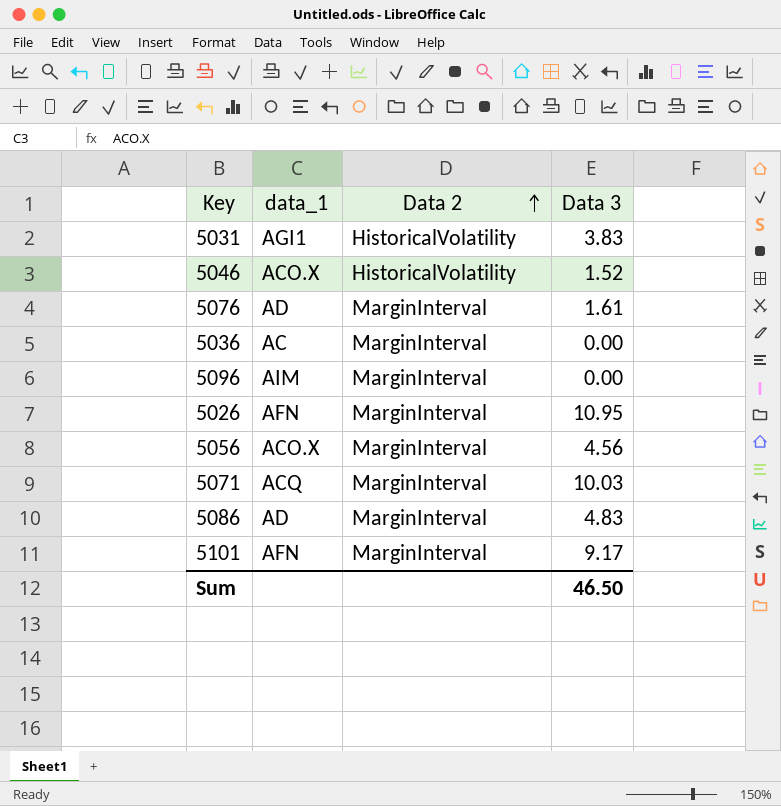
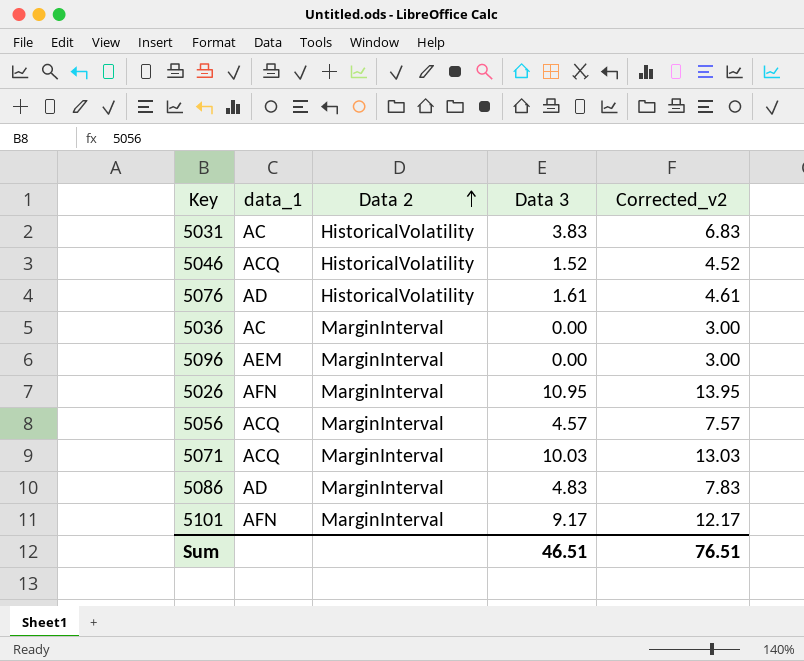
column Corrected_v2 | formula: none -> [Data 3] + 3
5031 | data_1: AGI1 -> AC
5046 | data_1: ACO.X -> ACQ
5076 | Data 2: MarginInterval -> HistoricalVolatility
5096 | data_1: AIM -> AEM
5056 | data_1: ACO.X -> ACQ
5056 | Data 3: 4.56 -> 4.57
Sum | Data 3: 46.50 -> 46.51

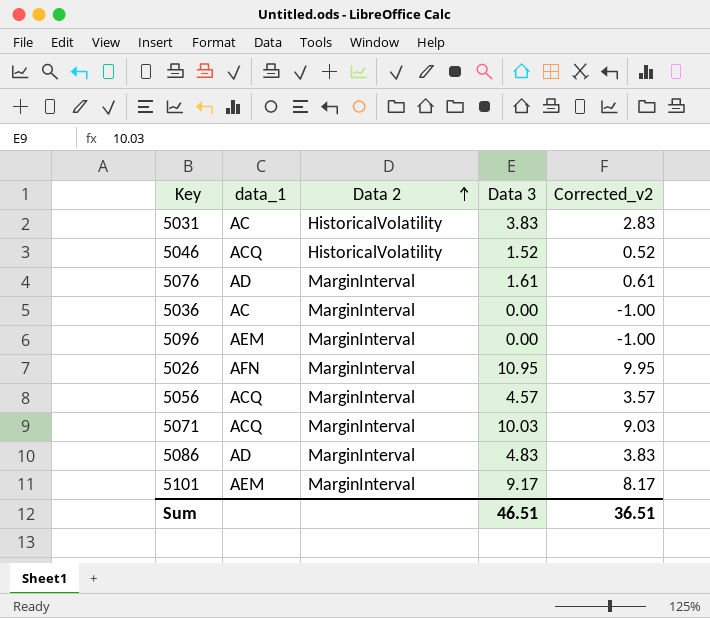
column Corrected_v2 | formula: [Data 3] + 3 -> [Data 3] - 1
5076 | Data 2: HistoricalVolatility -> MarginInterval
5101 | data_1: AFN -> AEM
Sum | Corrected_v2: 76.51 -> 36.51

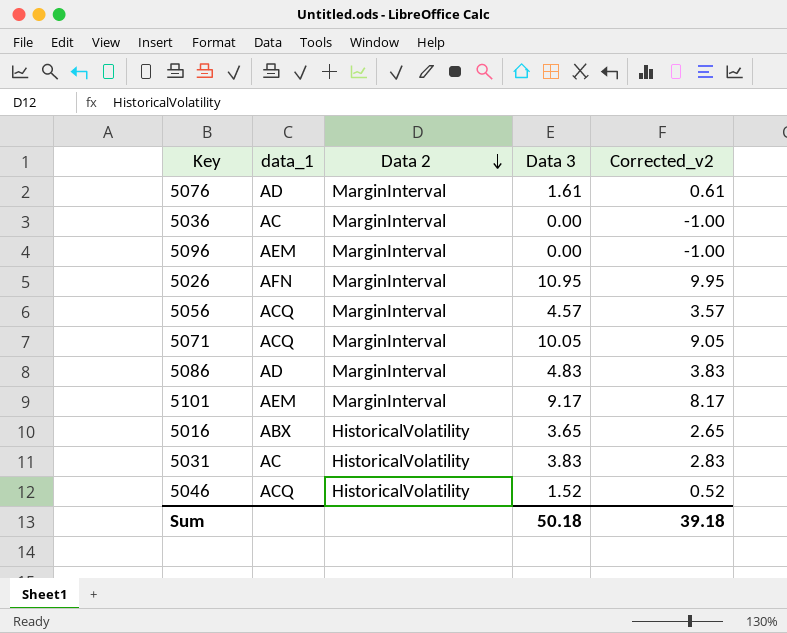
row order: Data 2 ascending -> Data 2 descending
5071 | Data 3: 10.03 -> 10.05
5071 | Corrected_v2: 9.03 -> 9.05
row 5016: none -> ABX | HistoricalVolatility | 3.65 | 2.65
Sum | Data 3: 46.51 -> 50.18
Sum | Corrected_v2: 36.51 -> 39.18

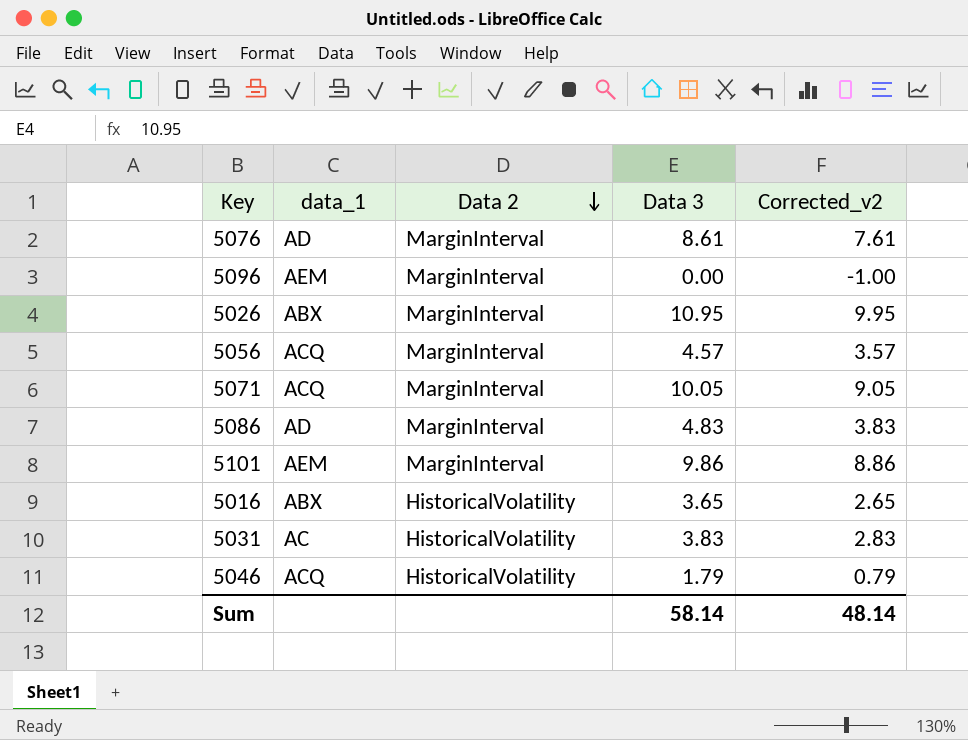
row 5036: AC | MarginInterval | 0.00 | -1.00 -> none
5076 | Data 3: 1.61 -> 8.61
5076 | Corrected_v2: 0.61 -> 7.61
5026 | data_1: AFN -> ABX
5101 | Data 3: 9.17 -> 9.86
5101 | Corrected_v2: 8.17 -> 8.86
5046 | Data 3: 1.52 -> 1.79
5046 | Corrected_v2: 0.52 -> 0.79
Sum | Data 3: 50.18 -> 58.14
Sum | Corrected_v2: 39.18 -> 48.14

